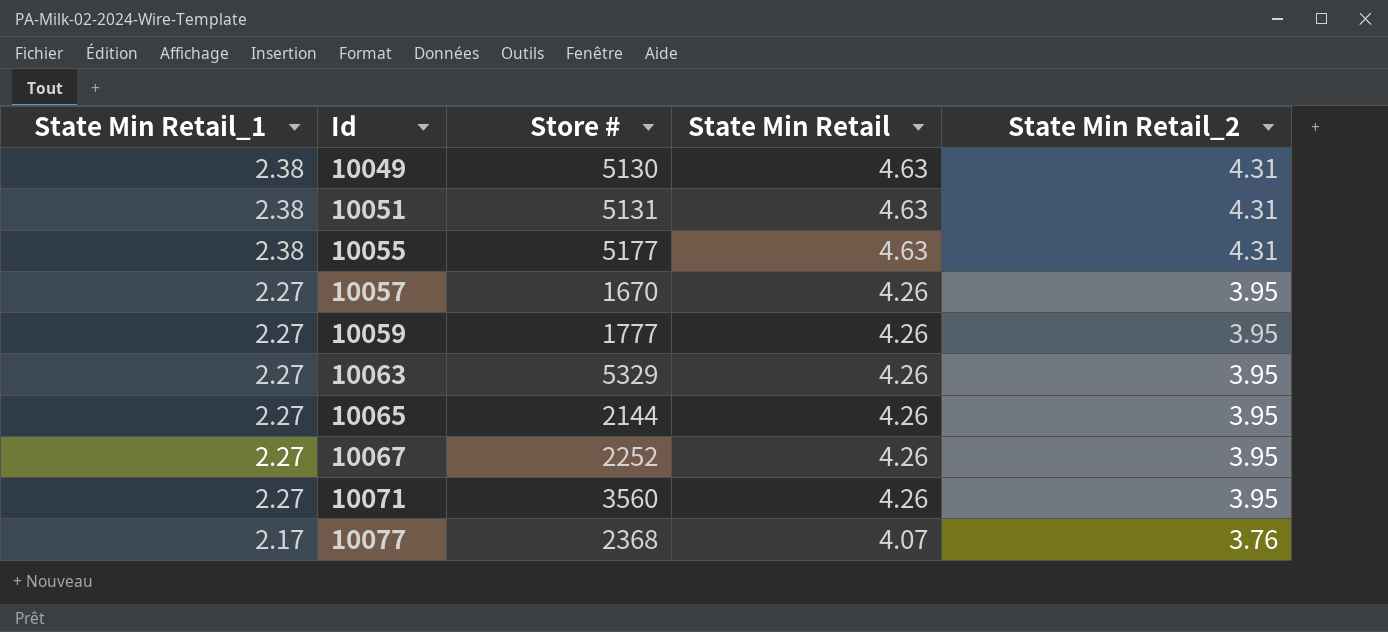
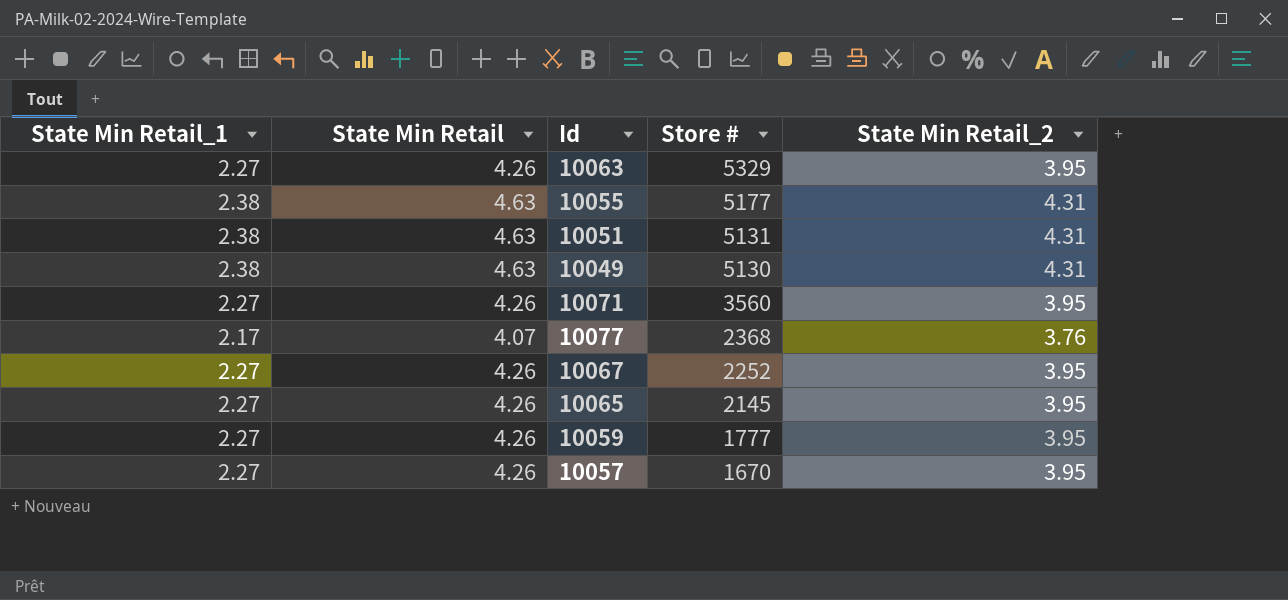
row order: State Min Retail_1 descending -> Store # descending
column State Min Retail | position: 4 -> 2
10065 | Store #: 2144 -> 2145

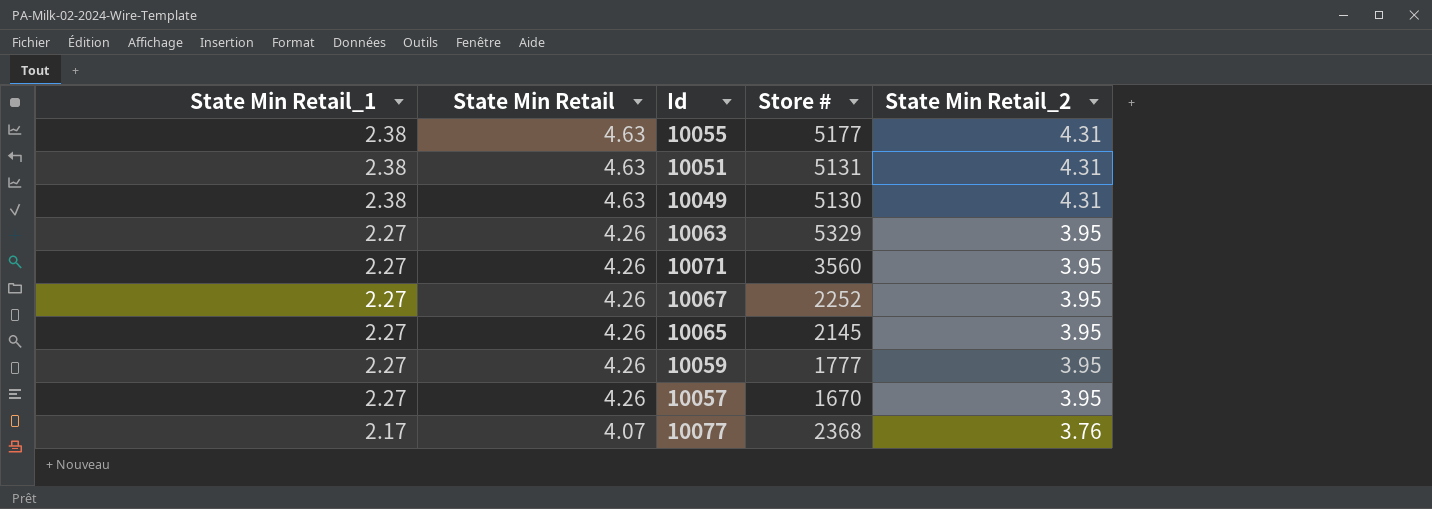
row order: Store # descending -> State Min Retail_1 descending

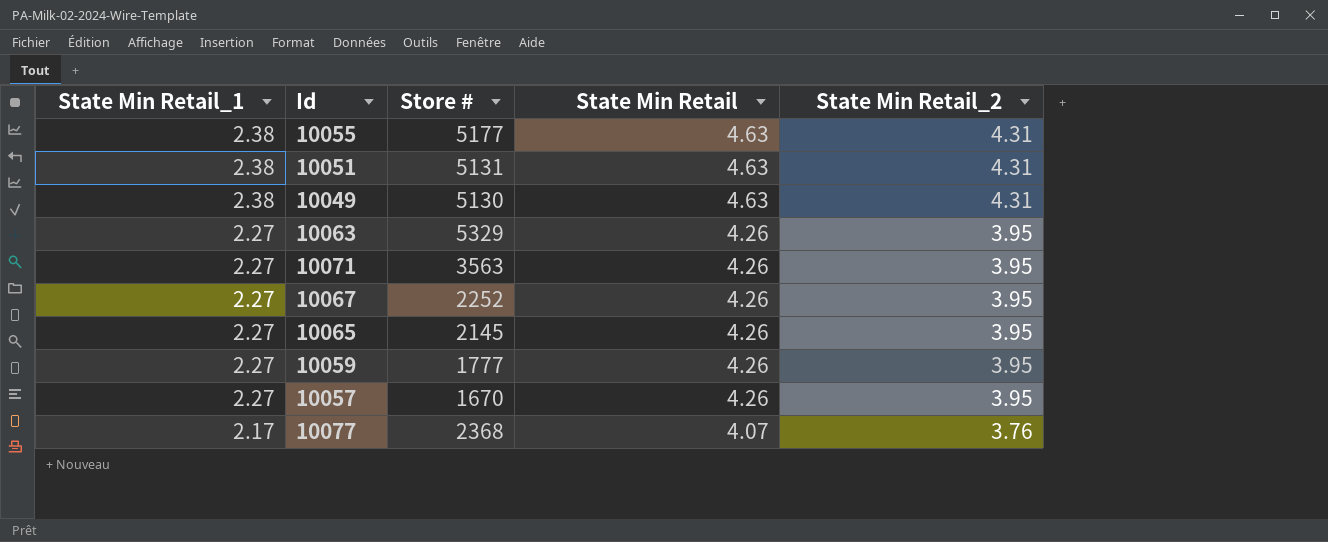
column State Min Retail | position: 2 -> 4
10071 | Store #: 3560 -> 3563

